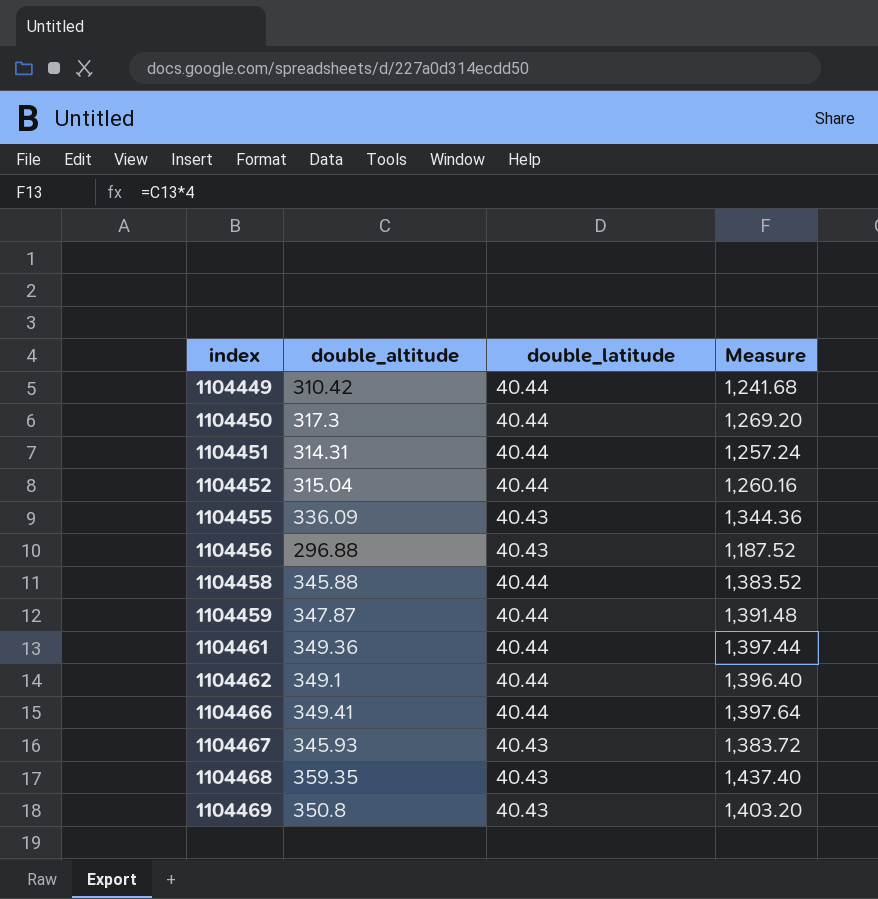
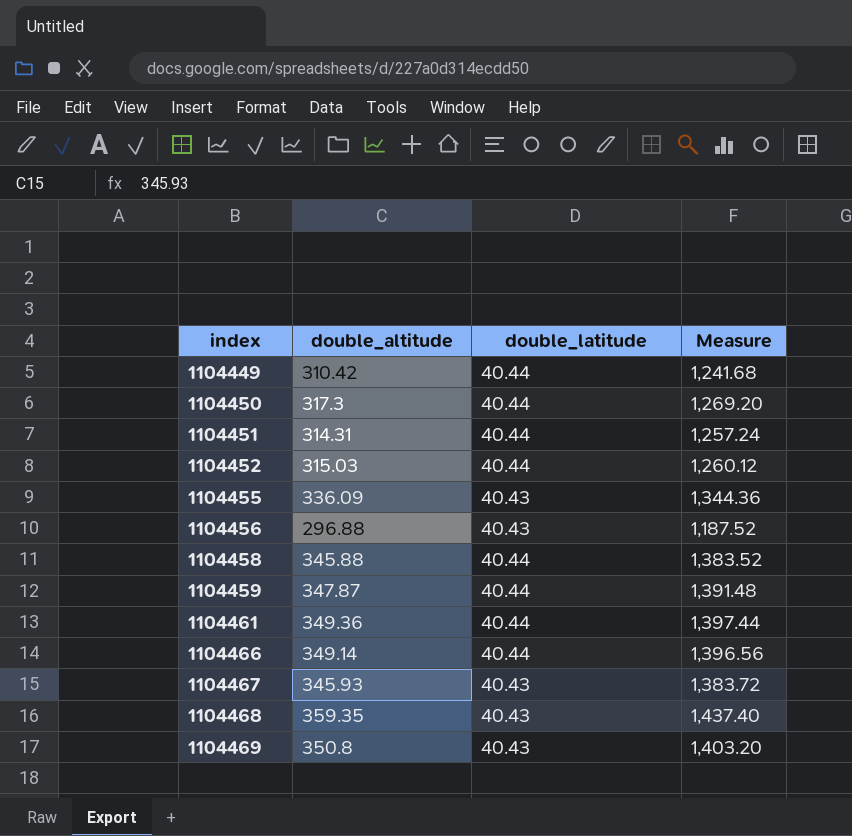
row 1104462: 349.1 | 40.44 | 1,396.40 -> none
1104452 | double_altitude: 315.04 -> 315.03
1104452 | Measure: 1,260.16 -> 1,260.12
1104466 | double_altitude: 349.41 -> 349.14
1104466 | Measure: 1,397.64 -> 1,396.56

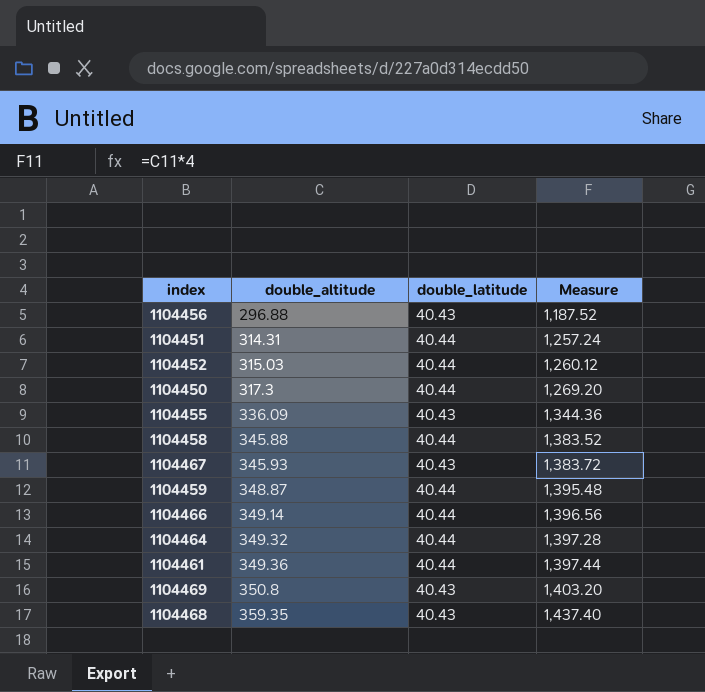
row order: index ascending -> double_altitude ascending
row 1104449: 310.42 | 40.44 | 1,241.68 -> none
1104459 | double_altitude: 347.87 -> 348.87
1104459 | Measure: 1,391.48 -> 1,395.48
row 1104464: none -> 349.32 | 40.44 | 1,397.28

